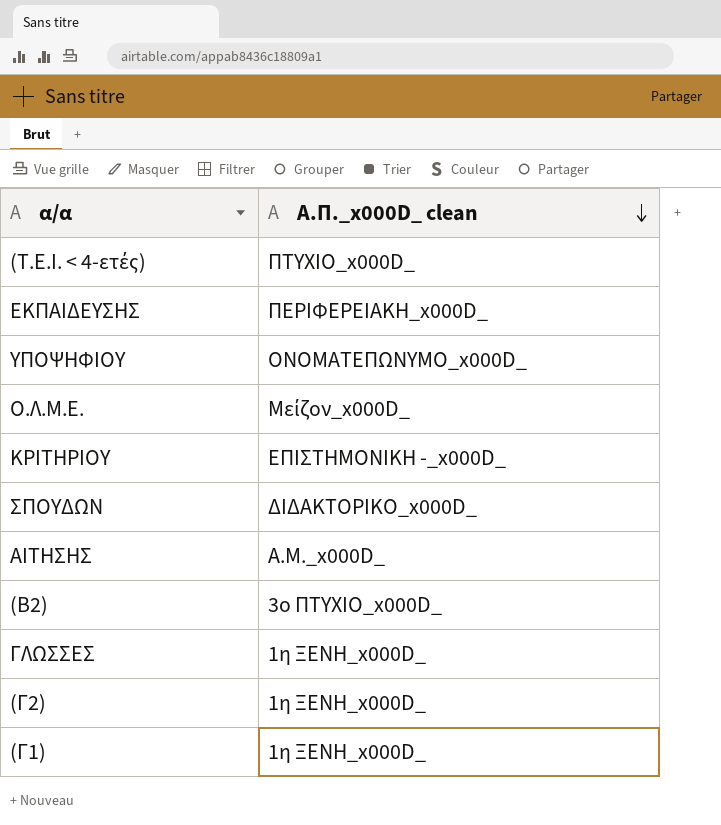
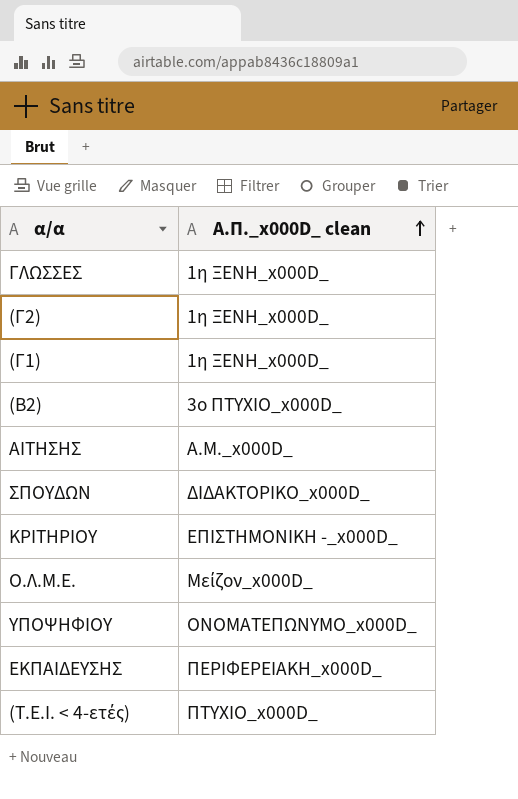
row order: Α.Π._x000D_ clean descending -> Α.Π._x000D_ clean ascending

